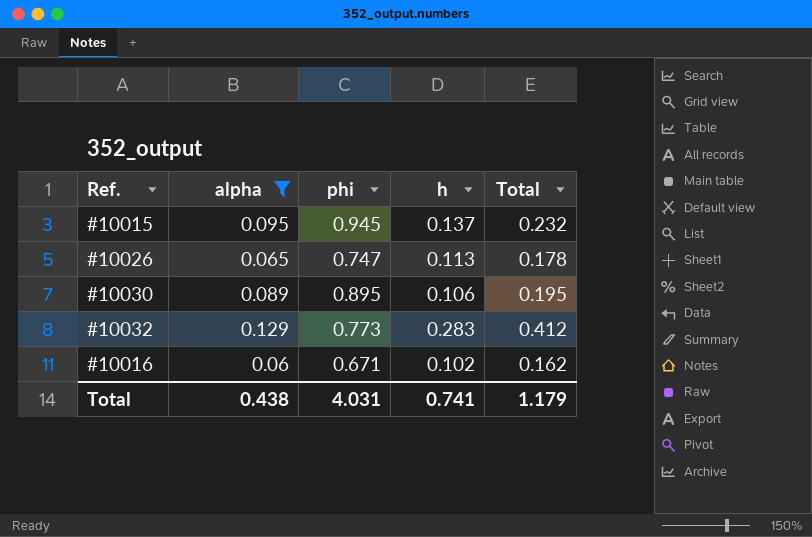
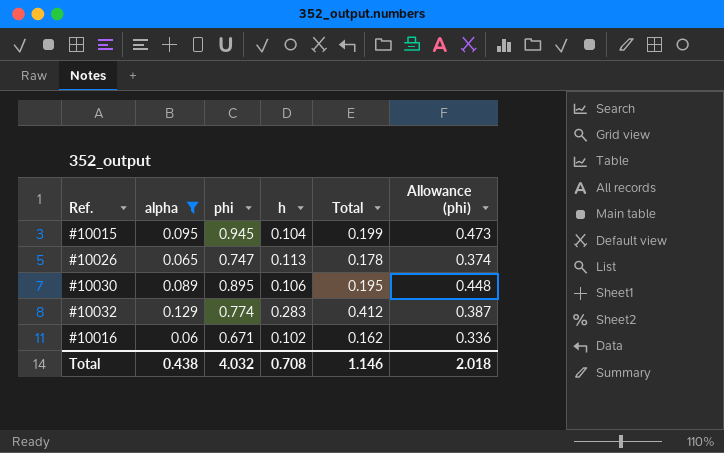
column Allowance (phi) | formula: none -> [phi] * 0.5
#10015 | h: 0.137 -> 0.104
#10015 | Total: 0.232 -> 0.199
#10032 | phi: 0.773 -> 0.774
Total | phi: 4.031 -> 4.032
Total | h: 0.741 -> 0.708
Total | Total: 1.179 -> 1.146

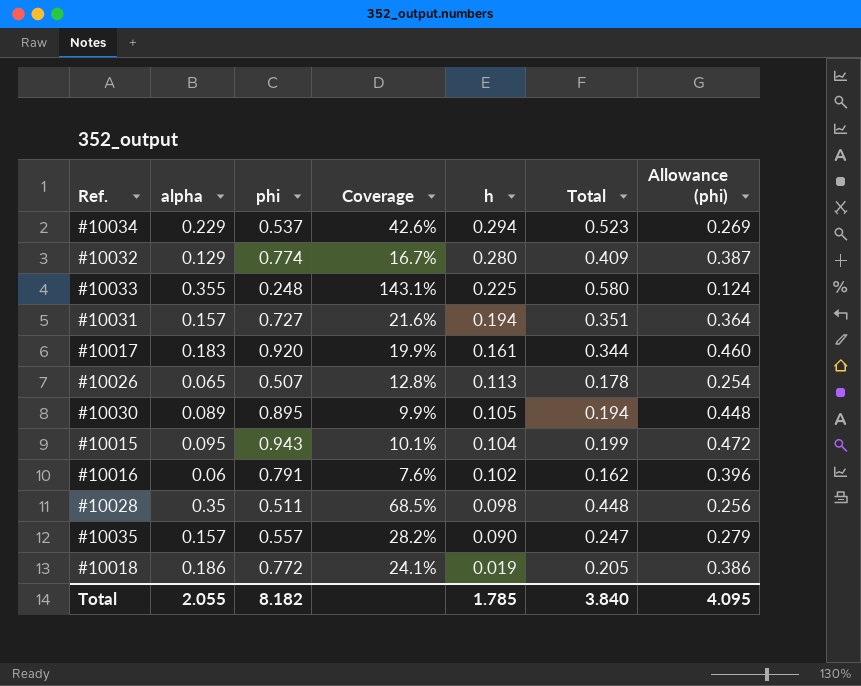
filter: alpha <= 0.129 -> none
row order: none -> h descending
column Coverage | formula: none -> [alpha] / [phi]
#10032 | h: 0.283 -> 0.280
#10032 | Total: 0.412 -> 0.409
#10026 | phi: 0.747 -> 0.507
#10026 | Allowance (phi): 0.374 -> 0.254
#10030 | h: 0.106 -> 0.105
#10030 | Total: 0.195 -> 0.194
#10015 | phi: 0.945 -> 0.943
#10015 | Allowance (phi): 0.473 -> 0.472
#10016 | phi: 0.671 -> 0.791
#10016 | Allowance (phi): 0.336 -> 0.396
Total | alpha: 0.438 -> 2.055
Total | phi: 4.032 -> 8.182
Total | h: 0.708 -> 1.785
Total | Total: 1.146 -> 3.840
Total | Allowance (phi): 2.018 -> 4.095

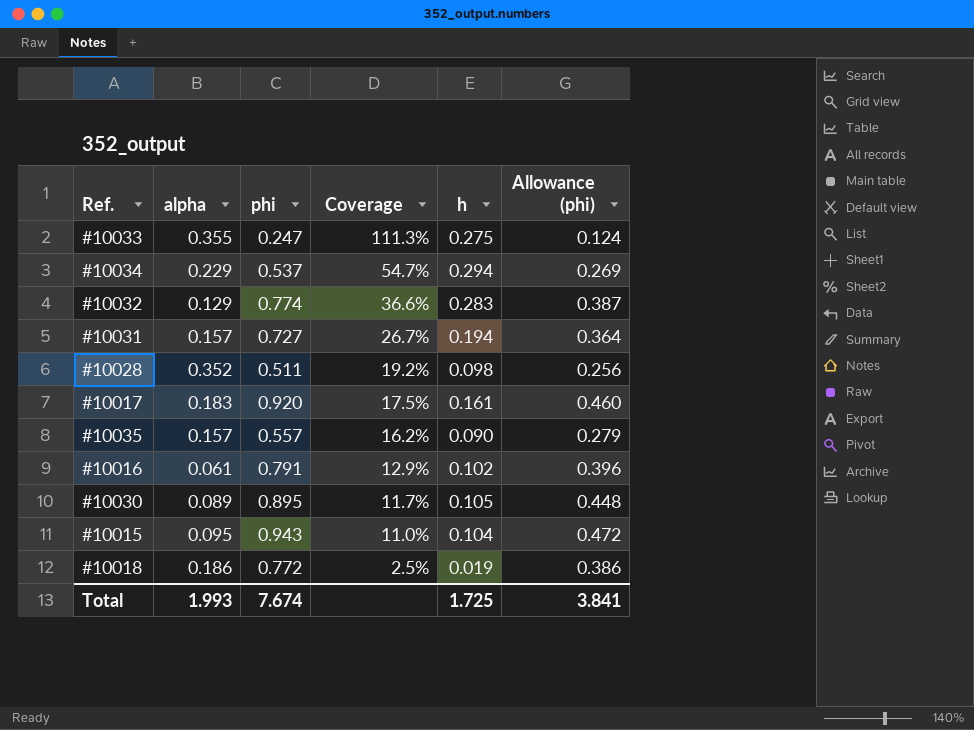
row order: h descending -> Coverage descending
column Total | formula: [alpha] + [h] -> none
column Coverage | formula: [alpha] / [phi] -> [h] / [phi]
row #10026: 0.065 | 0.507 | 12.8% | 0.113 | 0.178 | 0.254 -> none
#10033 | phi: 0.248 -> 0.247
#10033 | h: 0.225 -> 0.275
#10032 | h: 0.280 -> 0.283
#10028 | alpha: 0.35 -> 0.352
#10016 | alpha: 0.06 -> 0.061
Total | alpha: 2.055 -> 1.993
Total | phi: 8.182 -> 7.674
Total | h: 1.785 -> 1.725
Total | Allowance (phi): 4.095 -> 3.841

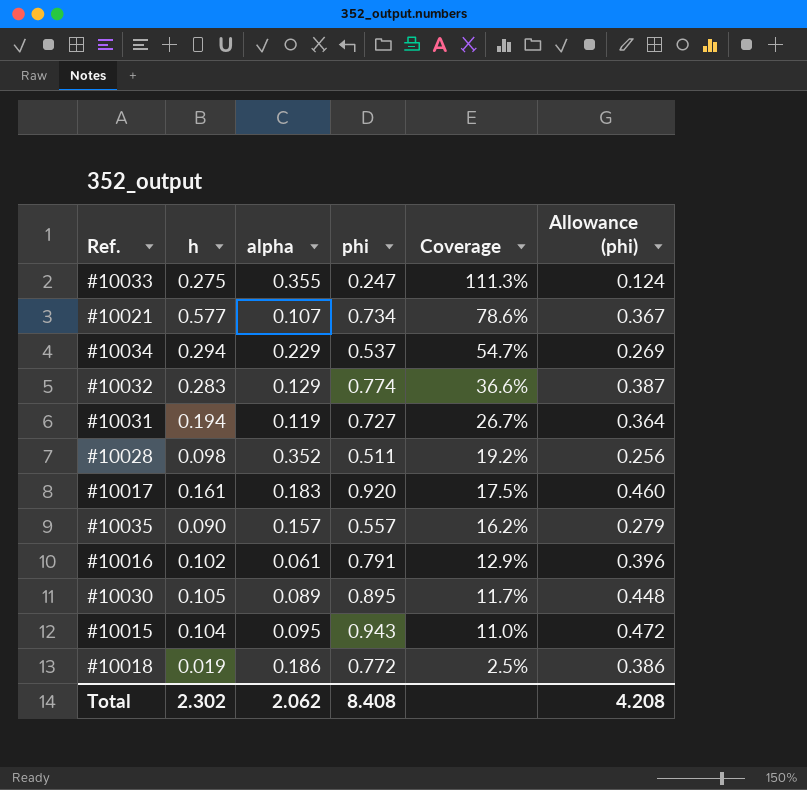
column h | position: 5 -> 2
row #10021: none -> 0.577 | 0.107 | 0.734 | 78.6% | 0.367
#10031 | alpha: 0.157 -> 0.119
Total | h: 1.725 -> 2.302
Total | alpha: 1.993 -> 2.062
Total | phi: 7.674 -> 8.408
Total | Allowance (phi): 3.841 -> 4.208

